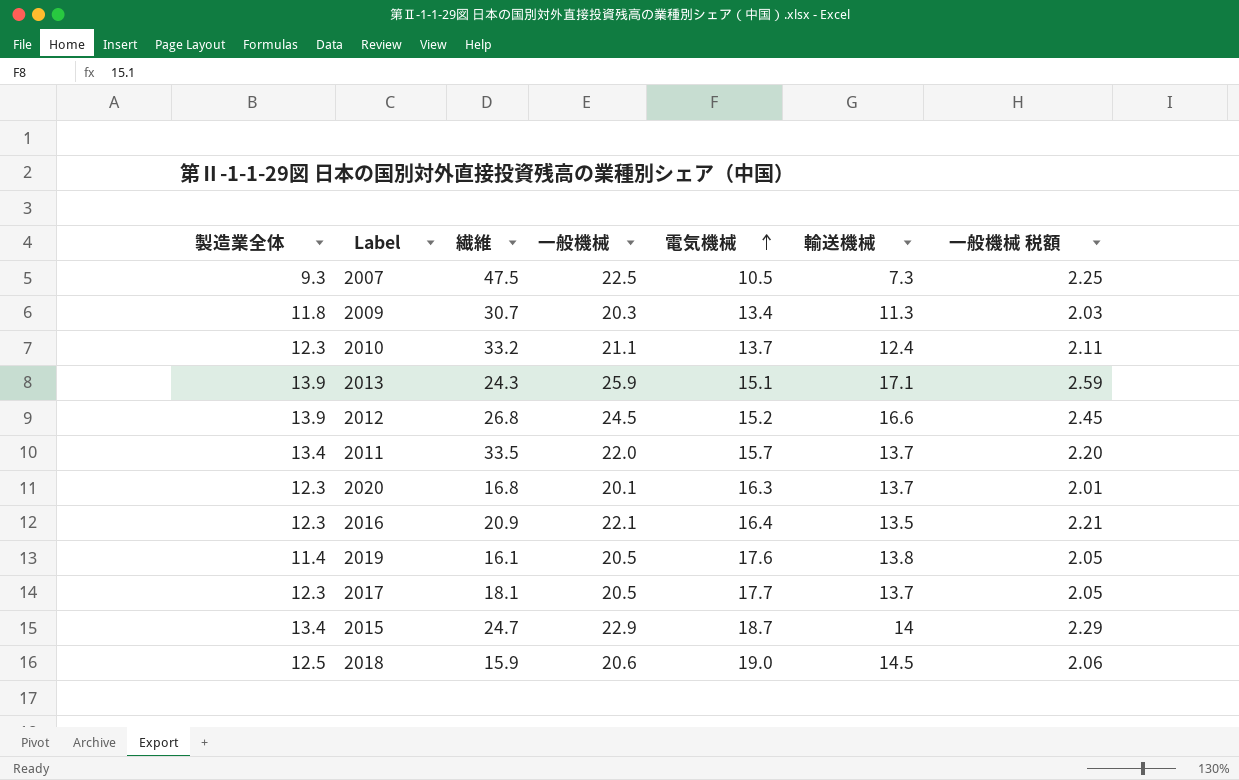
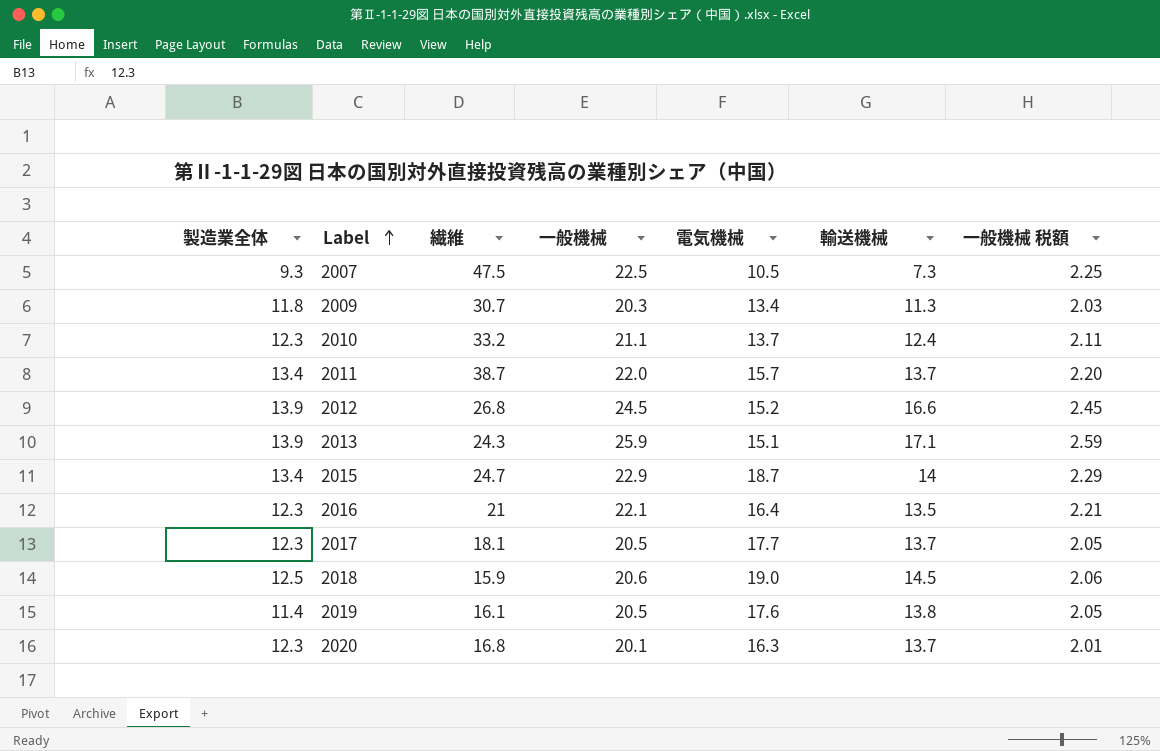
row order: 電気機械 ascending -> Label ascending
2011 | 繊維: 33.5 -> 38.7
2016 | 繊維: 20.9 -> 21

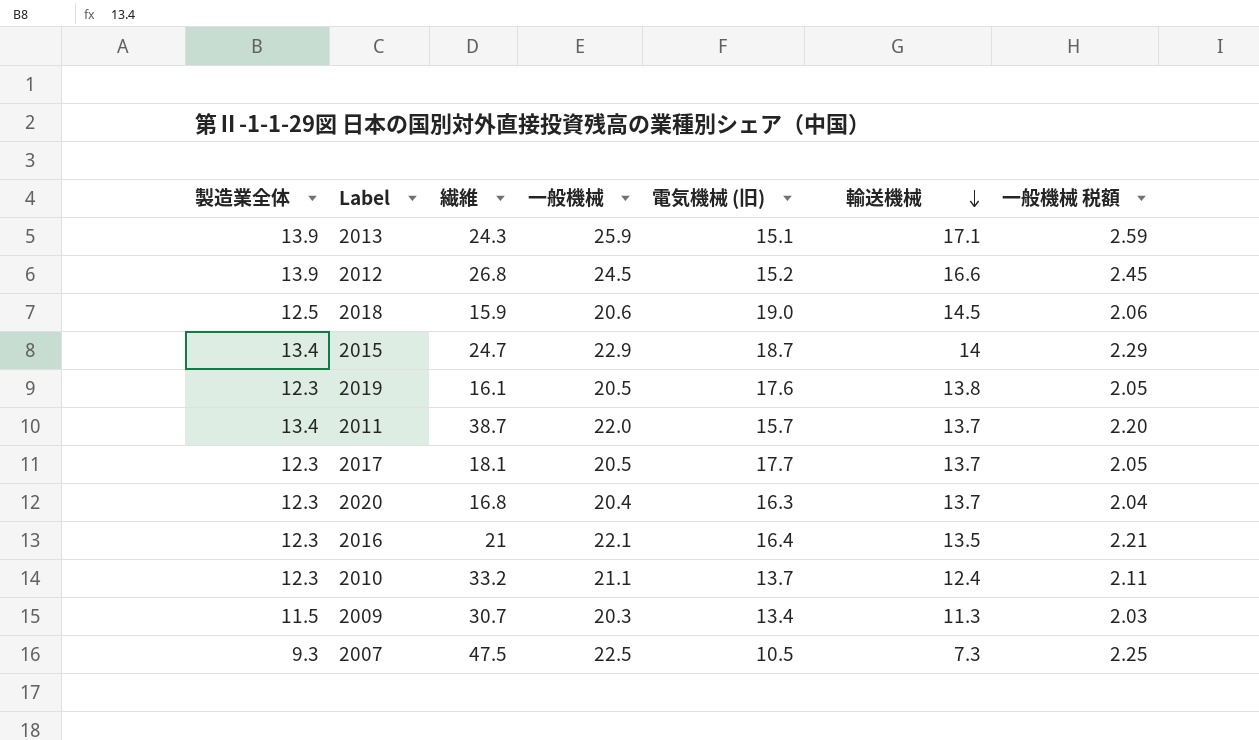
row order: Label ascending -> 輸送機械 descending
column name: 電気機械 -> 電気機械 (旧)
2019 | 製造業全体: 11.4 -> 12.3
2020 | 一般機械: 20.1 -> 20.4
2020 | 一般機械 税額: 2.01 -> 2.04
2009 | 製造業全体: 11.8 -> 11.5

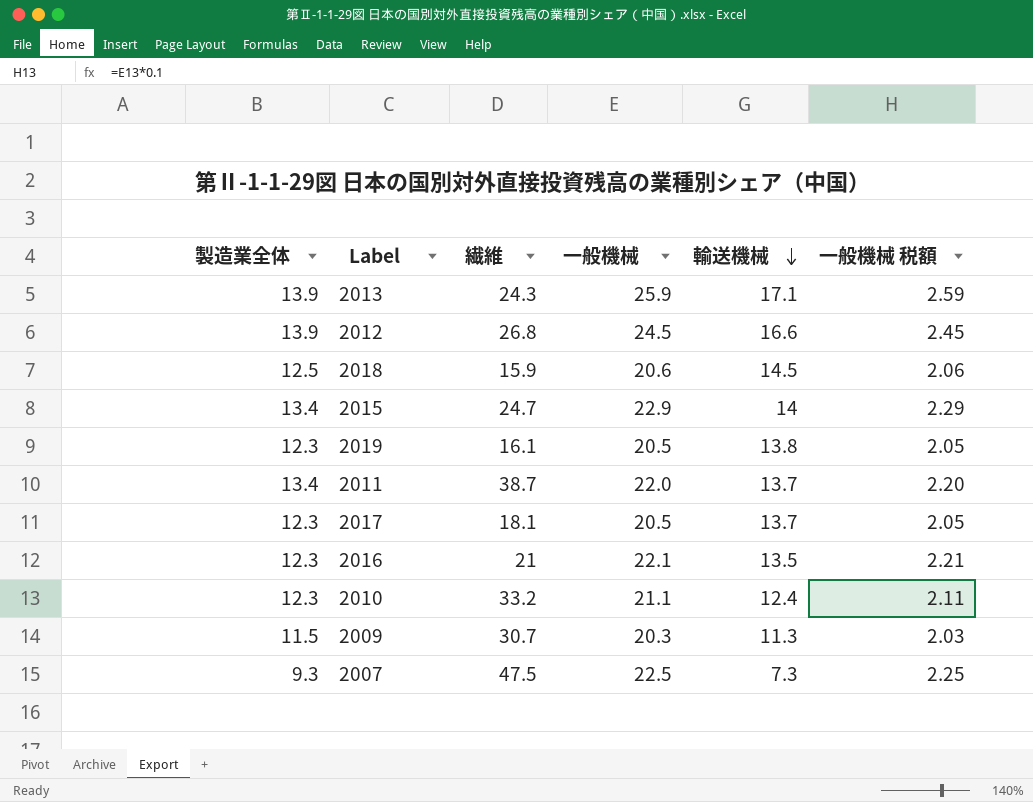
column 電気機械 (旧) | position: 5 -> none
row 2020: 12.3 | 16.8 | 20.4 | 16.3 | 13.7 | 2.04 -> none

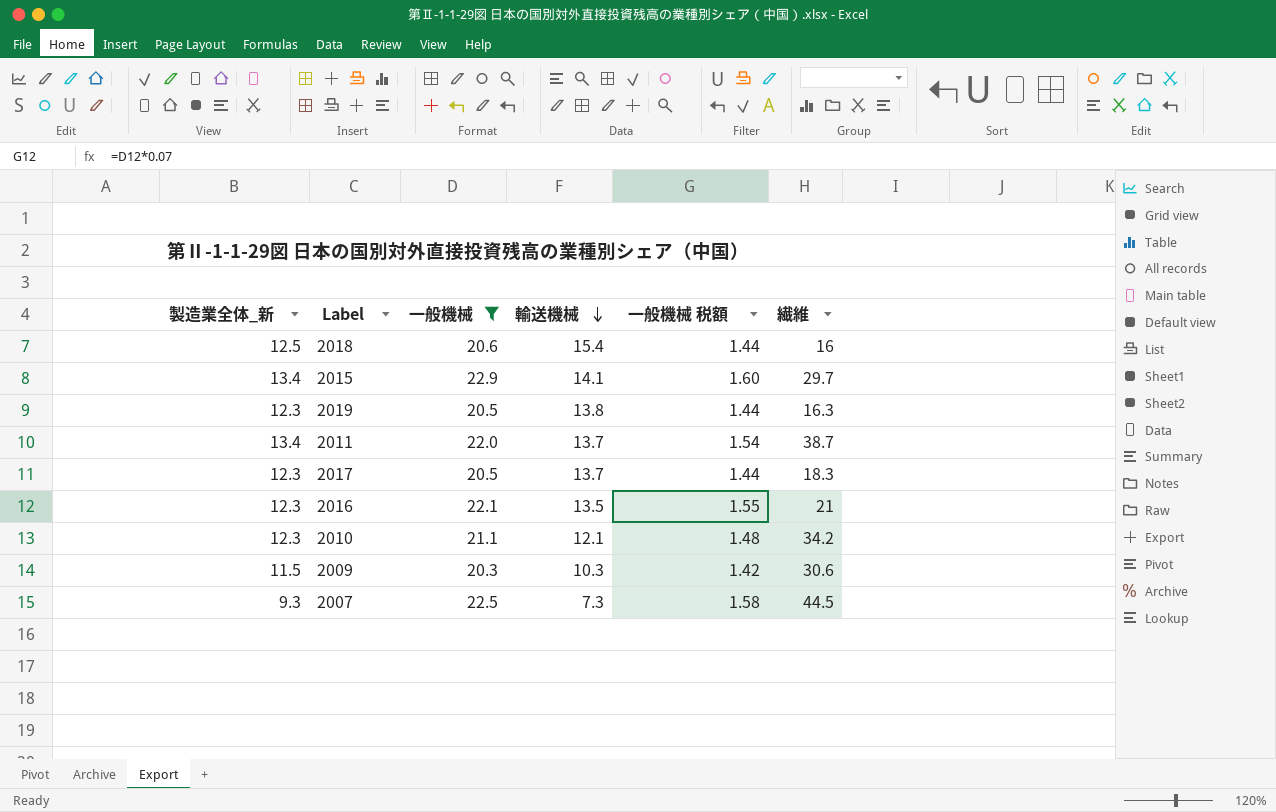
filter: none -> 一般機械 <= 22.9
column name: 製造業全体 -> 製造業全体_新
column 一般機械 税額 | formula: [一般機械] * 0.1 -> [一般機械] * 0.07
column 繊維 | position: 3 -> 6
2018 | 輸送機械: 14.5 -> 15.4
2018 | 繊維: 15.9 -> 16
2015 | 輸送機械: 14 -> 14.1
2015 | 繊維: 24.7 -> 29.7
2019 | 繊維: 16.1 -> 16.3
2017 | 繊維: 18.1 -> 18.3
2010 | 輸送機械: 12.4 -> 12.1
2010 | 繊維: 33.2 -> 34.2
2009 | 輸送機械: 11.3 -> 10.3
2009 | 繊維: 30.7 -> 30.6
2007 | 繊維: 47.5 -> 44.5

